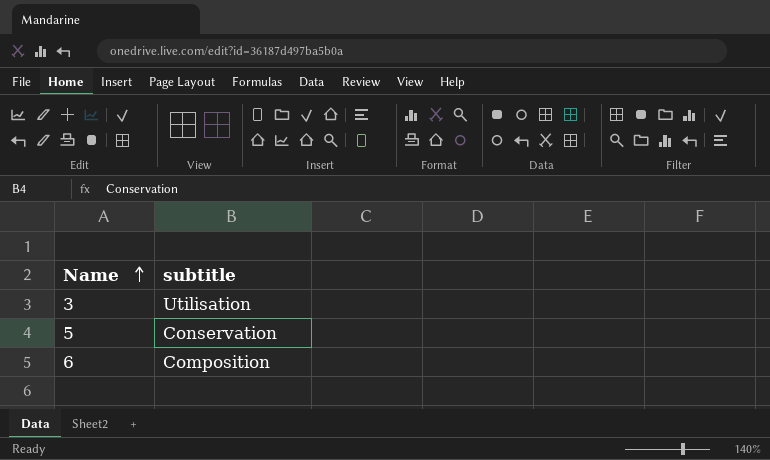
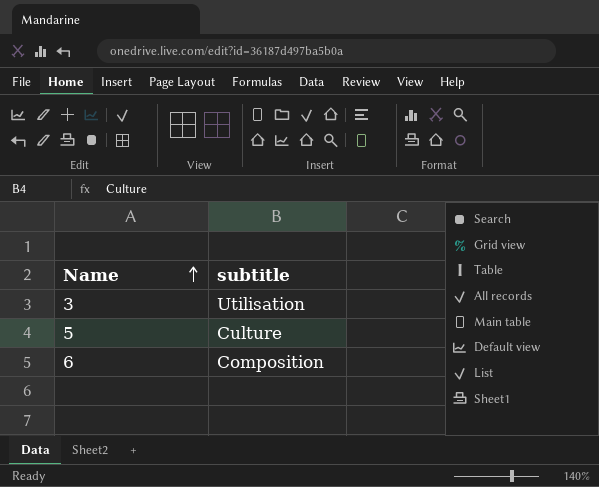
5 | subtitle: Conservation -> Culture

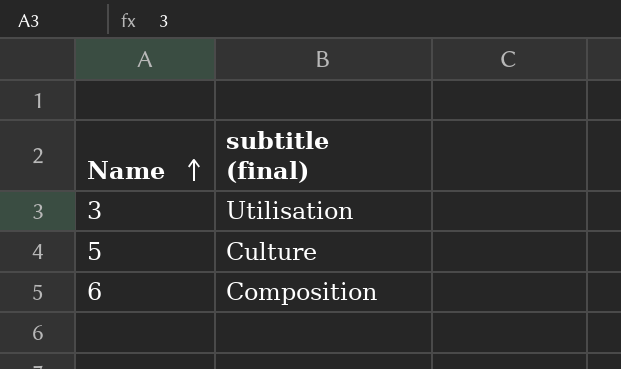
column name: subtitle -> subtitle (final)

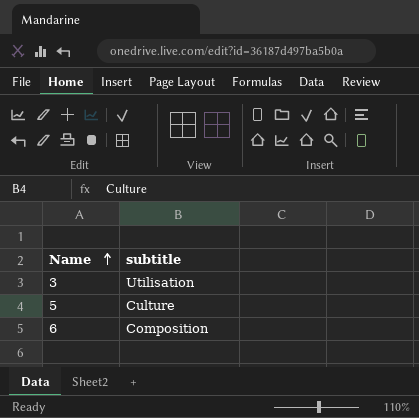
column name: subtitle (final) -> subtitle

